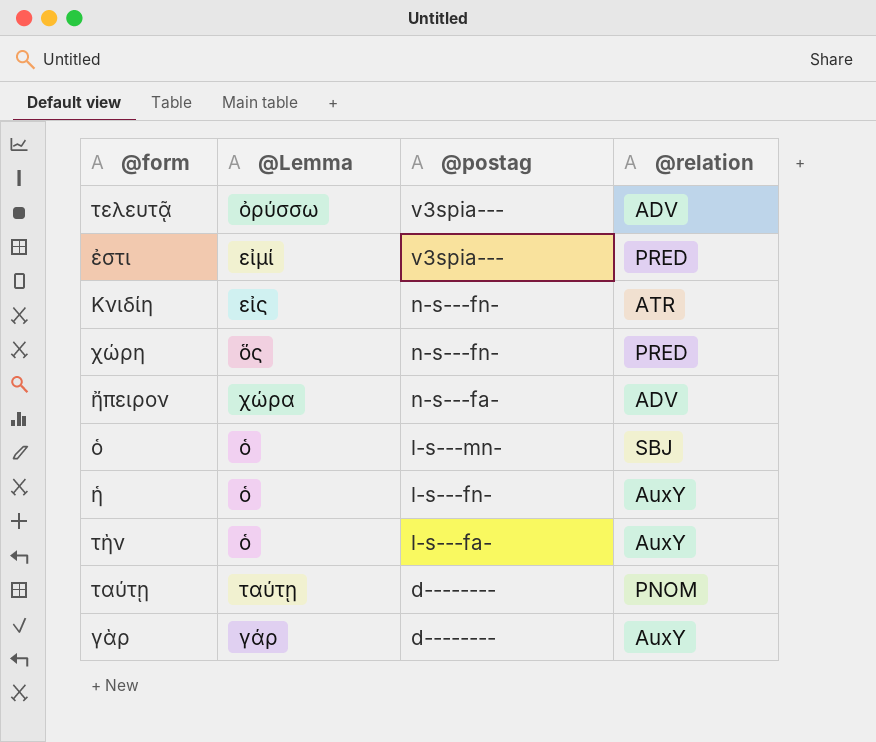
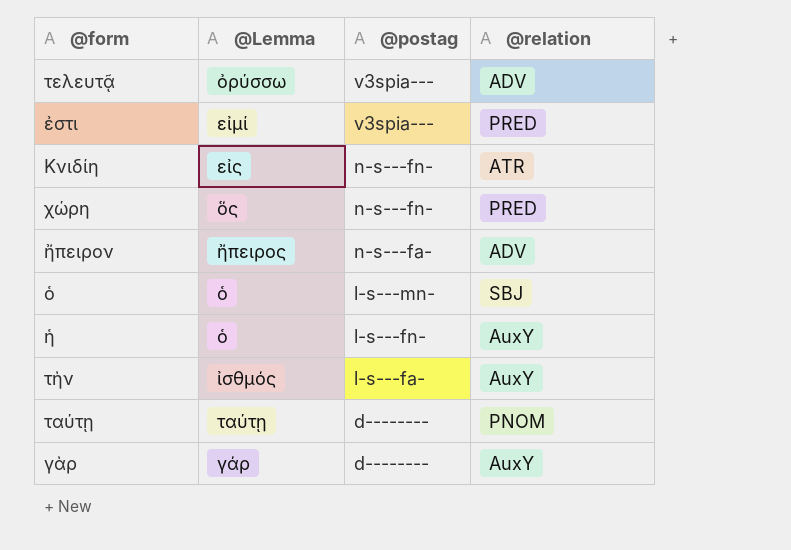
ἤπειρον | @Lemma: χώρα -> ἤπειρος
τὴν | @Lemma: ὁ -> ἰσθμός

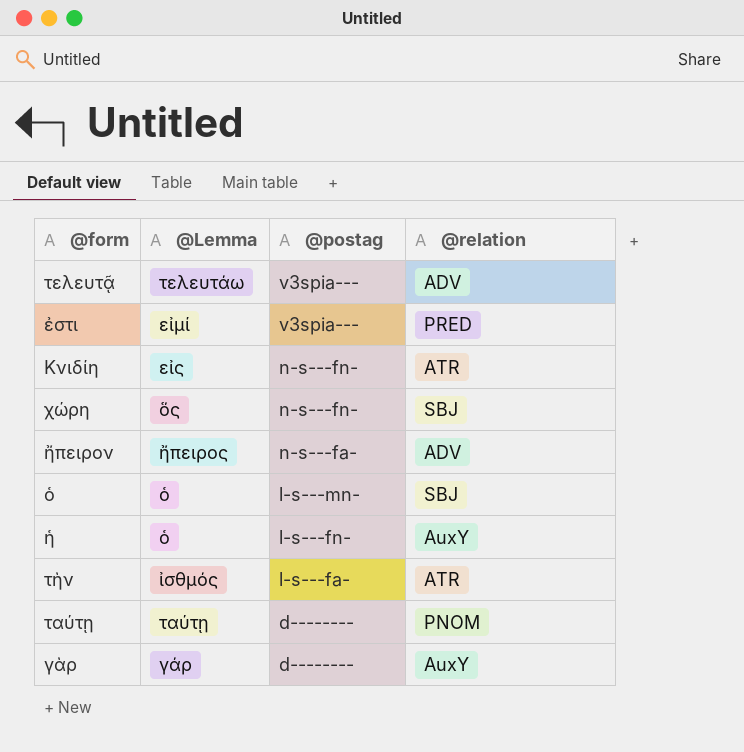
τελευτᾷ | @Lemma: ὀρύσσω -> τελευτάω
χώρη | @relation: PRED -> SBJ
τὴν | @relation: AuxY -> ATR

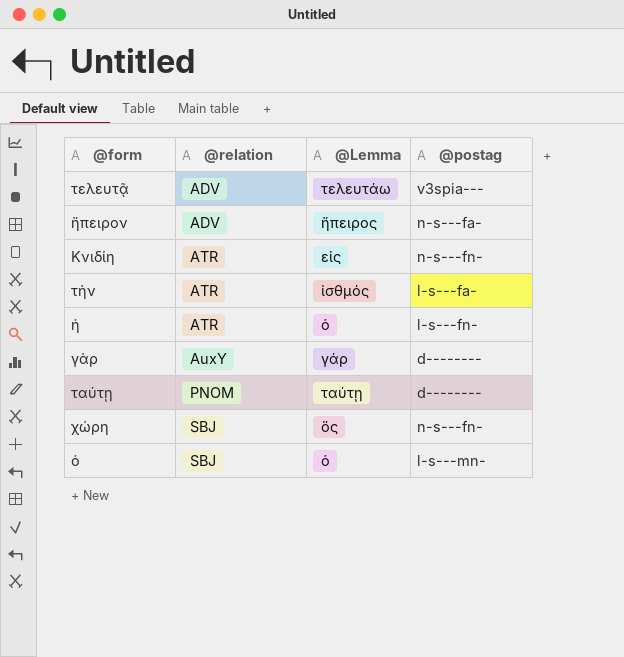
row order: @postag descending -> @relation ascending
column @relation | position: 4 -> 2
row ἐστι: εἰμί | v3spia--- | PRED -> none
ἡ | @relation: AuxY -> ATR

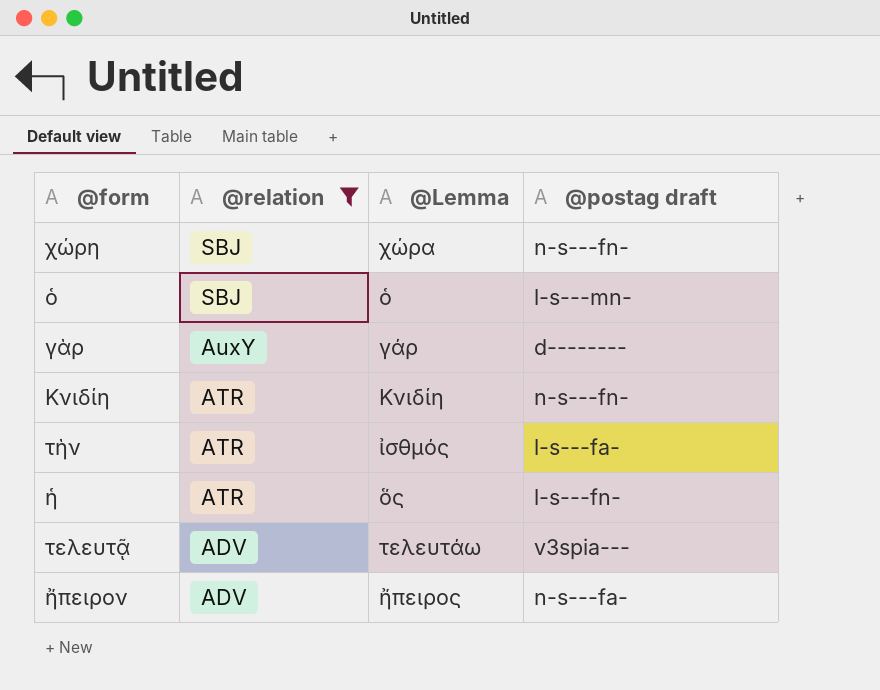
filter: none -> @relation != PNOM
row order: @relation ascending -> @relation descending
column name: @postag -> @postag draft
χώρη | @Lemma: ὅς -> χώρα
Κνιδίη | @Lemma: εἰς -> Κνιδίη
ἡ | @Lemma: ὁ -> ὅς

